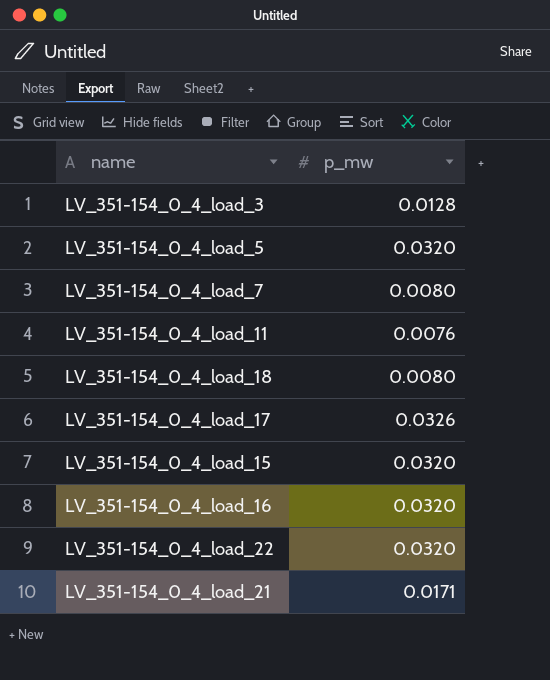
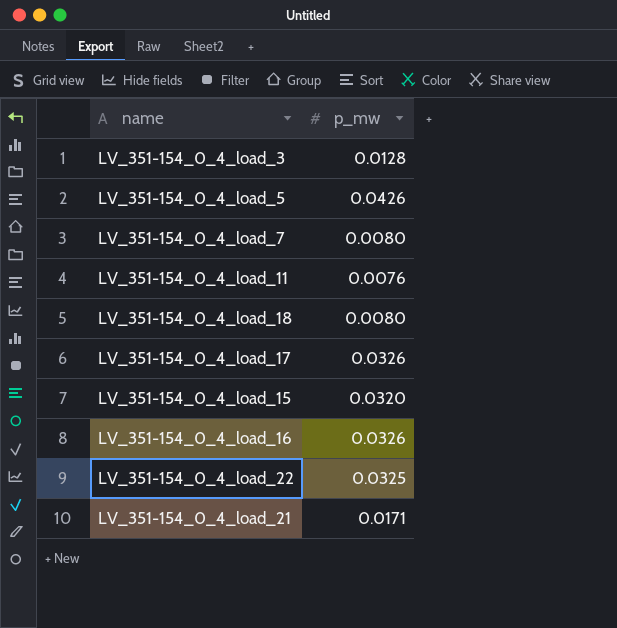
LV_351-154_0_4_load_5 | p_mw: 0.0320 -> 0.0426
LV_351-154_0_4_load_16 | p_mw: 0.0320 -> 0.0326
LV_351-154_0_4_load_22 | p_mw: 0.0320 -> 0.0325

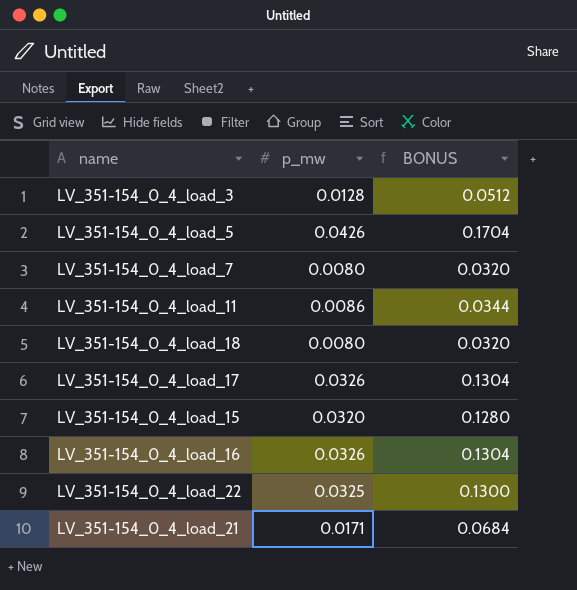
column BONUS | formula: none -> [p_mw] * 4
LV_351-154_0_4_load_11 | p_mw: 0.0076 -> 0.0086

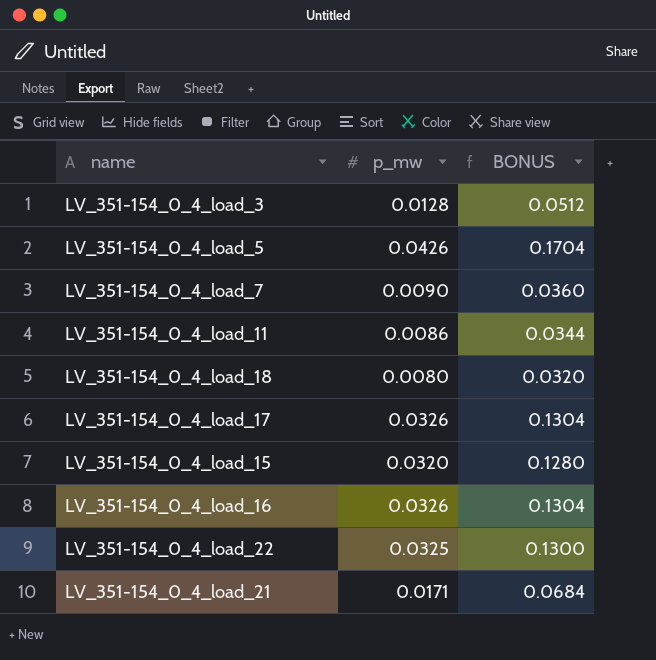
LV_351-154_0_4_load_7 | p_mw: 0.0080 -> 0.0090
LV_351-154_0_4_load_7 | BONUS: 0.0320 -> 0.0360

